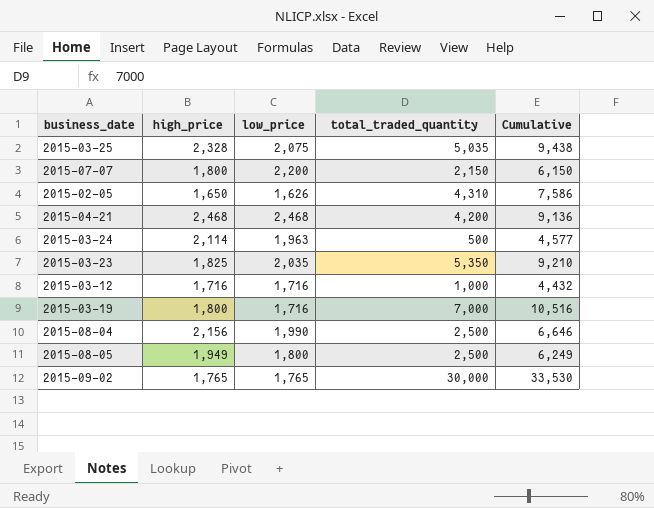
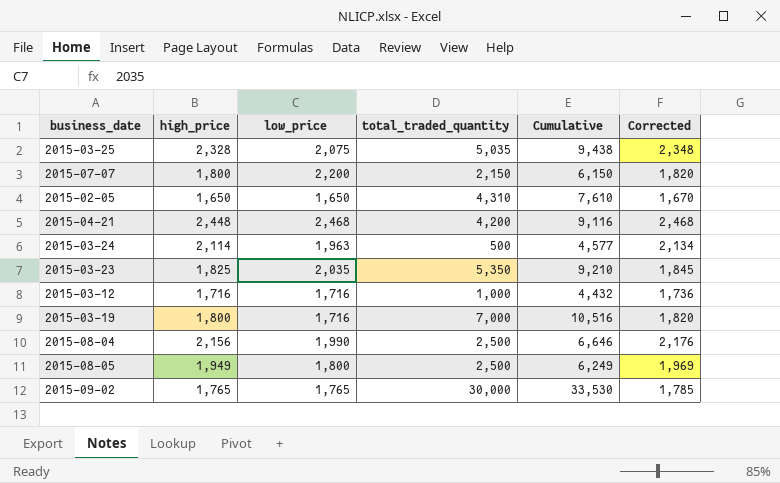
column Corrected | formula: none -> [high_price] + 20
2015-02-05 | low_price: 1,626 -> 1,650
2015-02-05 | Cumulative: 7,586 -> 7,610
2015-04-21 | high_price: 2,468 -> 2,448
2015-04-21 | Cumulative: 9,136 -> 9,116

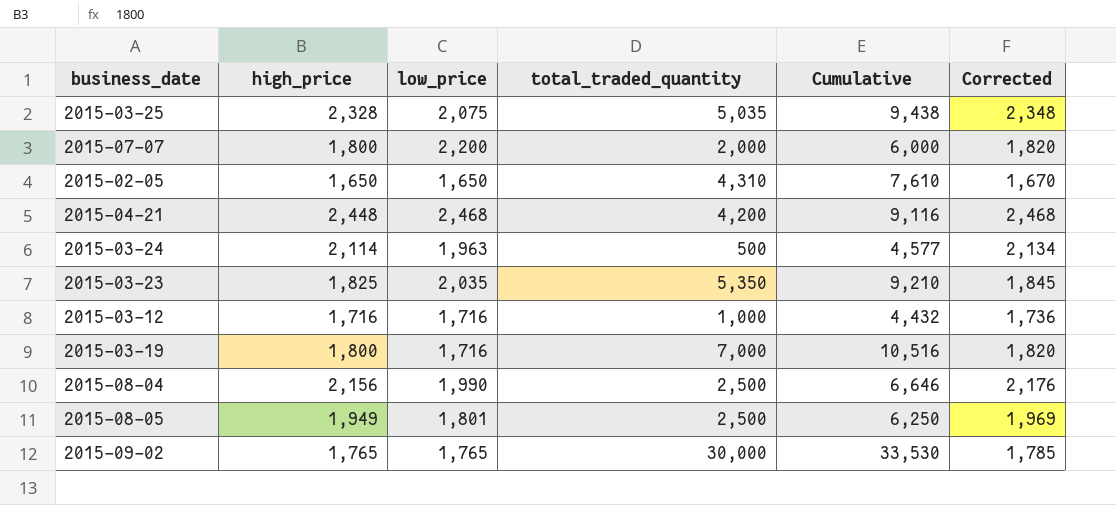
2015-07-07 | total_traded_quantity: 2,150 -> 2,000
2015-07-07 | Cumulative: 6,150 -> 6,000
2015-08-05 | low_price: 1,800 -> 1,801
2015-08-05 | Cumulative: 6,249 -> 6,250

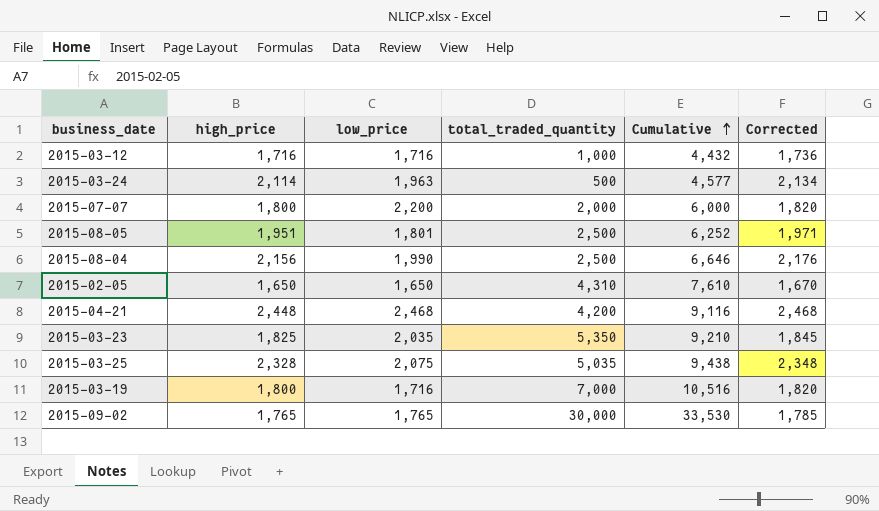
row order: none -> Cumulative ascending
2015-08-05 | high_price: 1,949 -> 1,951
2015-08-05 | Cumulative: 6,250 -> 6,252
2015-08-05 | Corrected: 1,969 -> 1,971

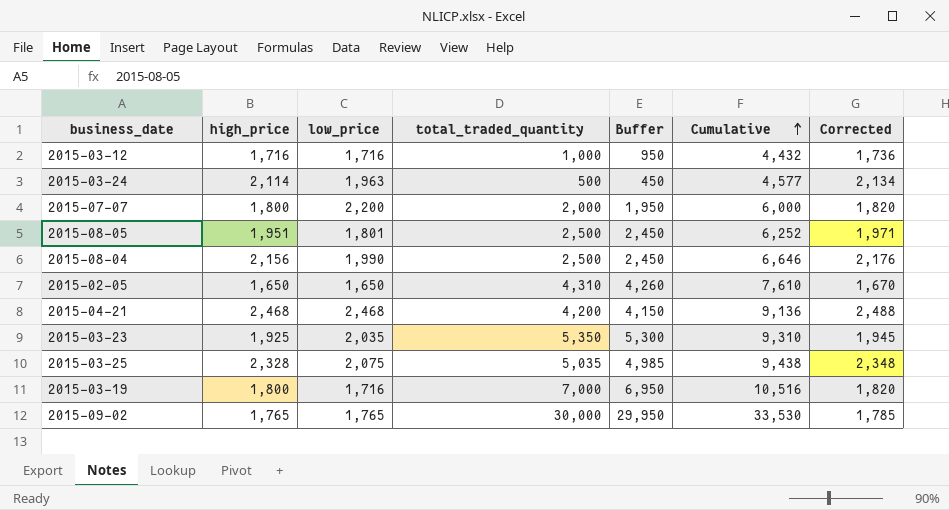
column Buffer | formula: none -> [total_traded_quantity] - 50
2015-04-21 | high_price: 2,448 -> 2,468
2015-04-21 | Cumulative: 9,116 -> 9,136
2015-04-21 | Corrected: 2,468 -> 2,488
2015-03-23 | high_price: 1,825 -> 1,925
2015-03-23 | Cumulative: 9,210 -> 9,310
2015-03-23 | Corrected: 1,845 -> 1,945

